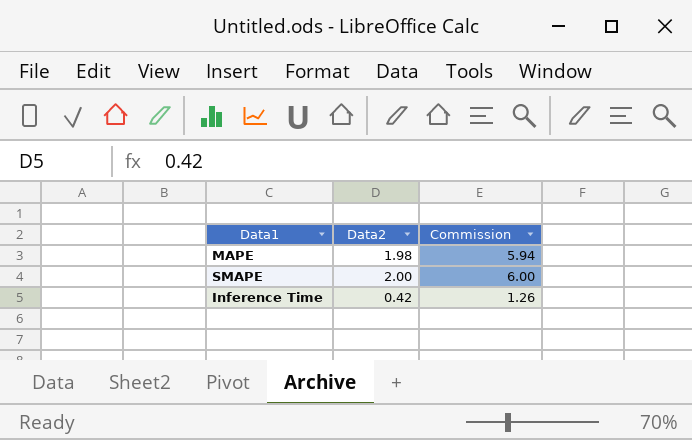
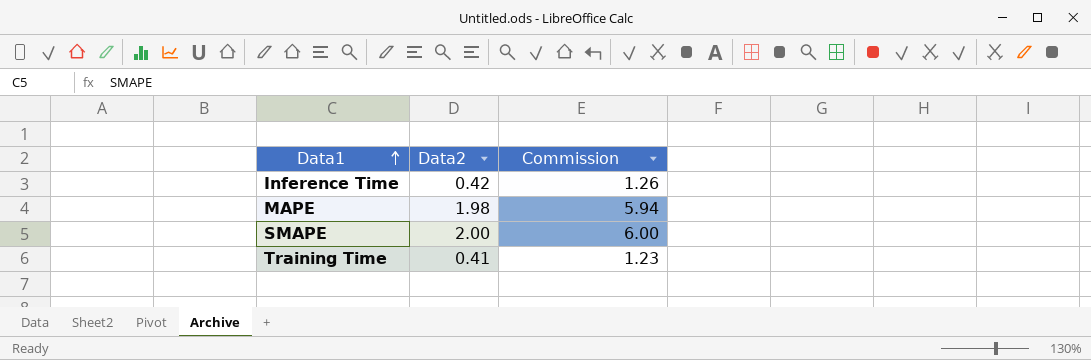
row order: none -> Data1 ascending
row Training Time: none -> 0.41 | 1.23

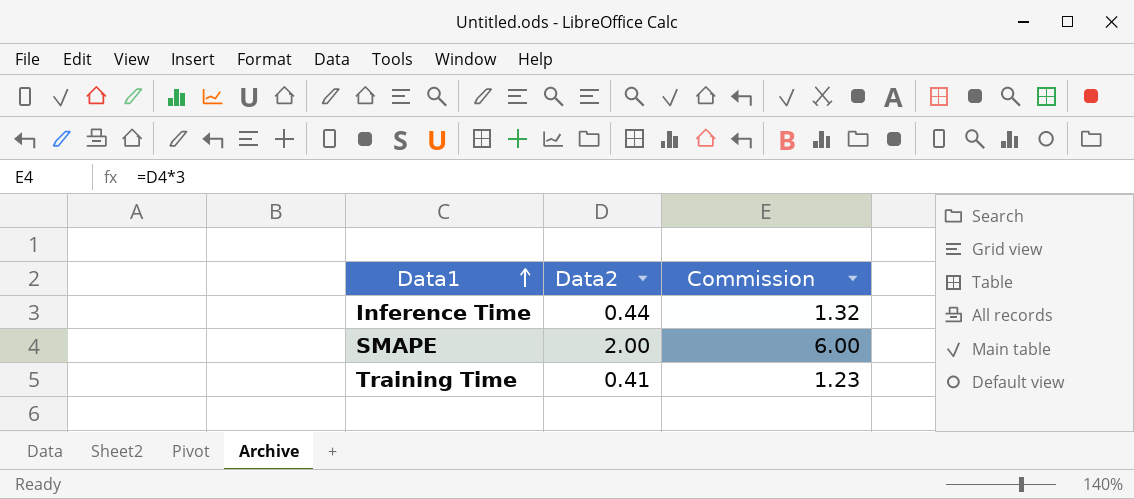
row MAPE: 1.98 | 5.94 -> none
Inference Time | Data2: 0.42 -> 0.44
Inference Time | Commission: 1.26 -> 1.32

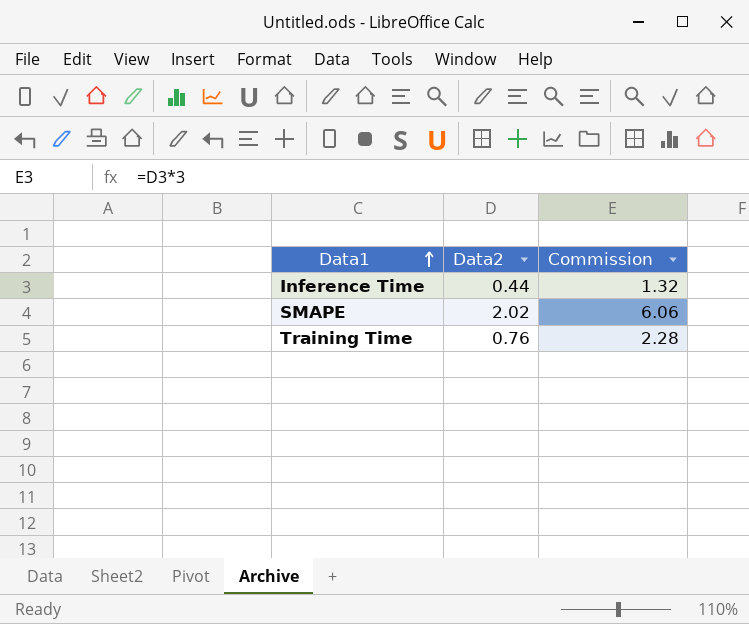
SMAPE | Data2: 2.00 -> 2.02
SMAPE | Commission: 6.00 -> 6.06
Training Time | Data2: 0.41 -> 0.76
Training Time | Commission: 1.23 -> 2.28

